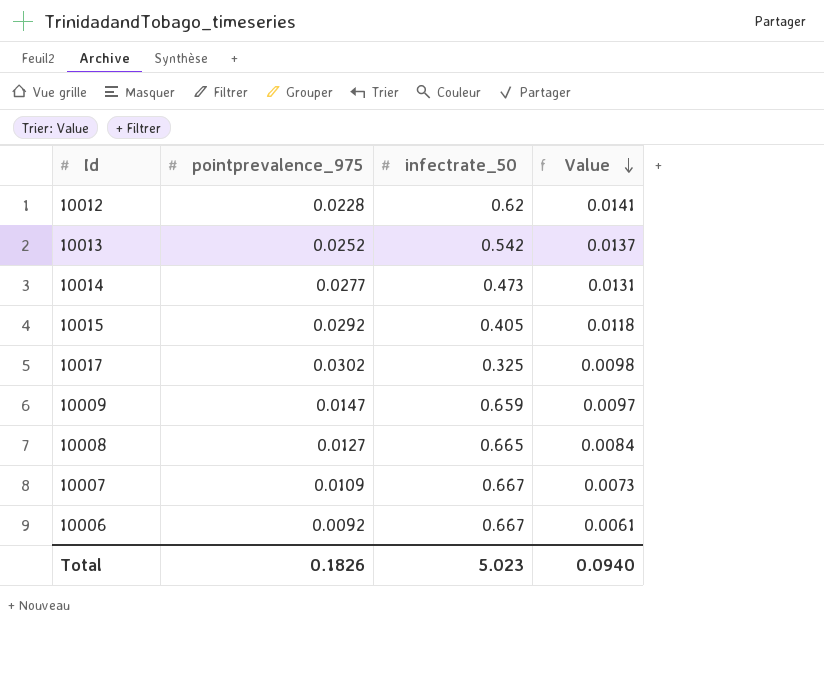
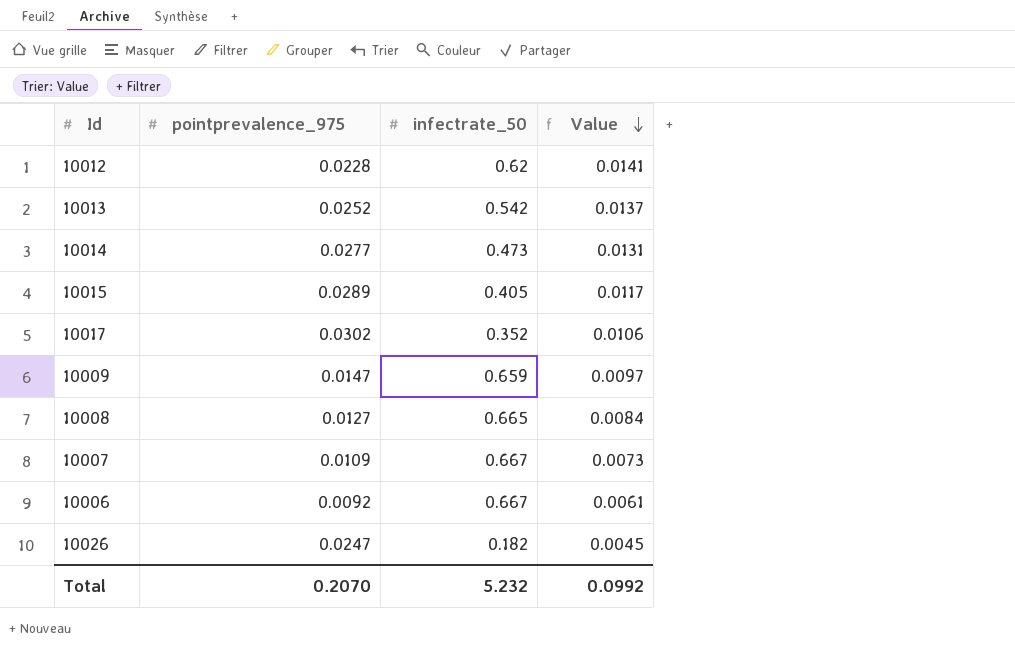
10015 | pointprevalence_975: 0.0292 -> 0.0289
10015 | Value: 0.0118 -> 0.0117
10017 | infectrate_50: 0.325 -> 0.352
10017 | Value: 0.0098 -> 0.0106
row 10026: none -> 0.0247 | 0.182 | 0.0045
Total | pointprevalence_975: 0.1826 -> 0.2070
Total | infectrate_50: 5.023 -> 5.232
Total | Value: 0.0940 -> 0.0992

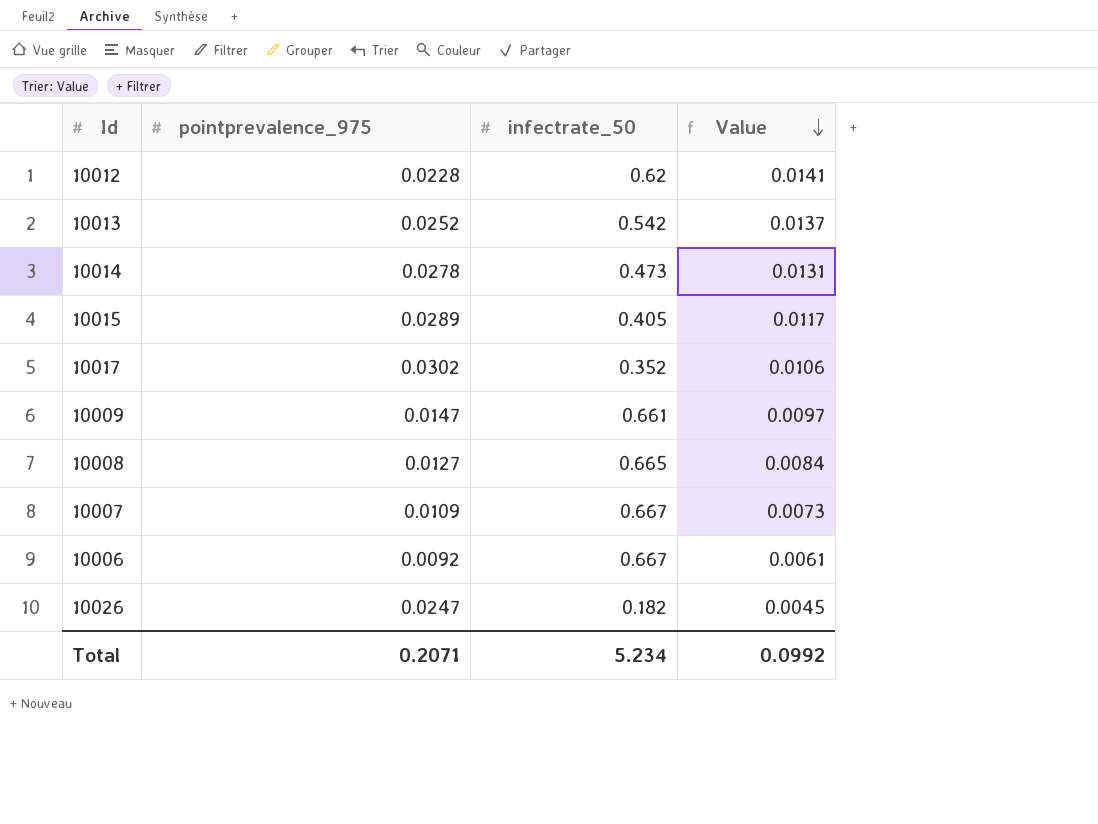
10014 | pointprevalence_975: 0.0277 -> 0.0278
10009 | infectrate_50: 0.659 -> 0.661
Total | pointprevalence_975: 0.2070 -> 0.2071
Total | infectrate_50: 5.232 -> 5.234

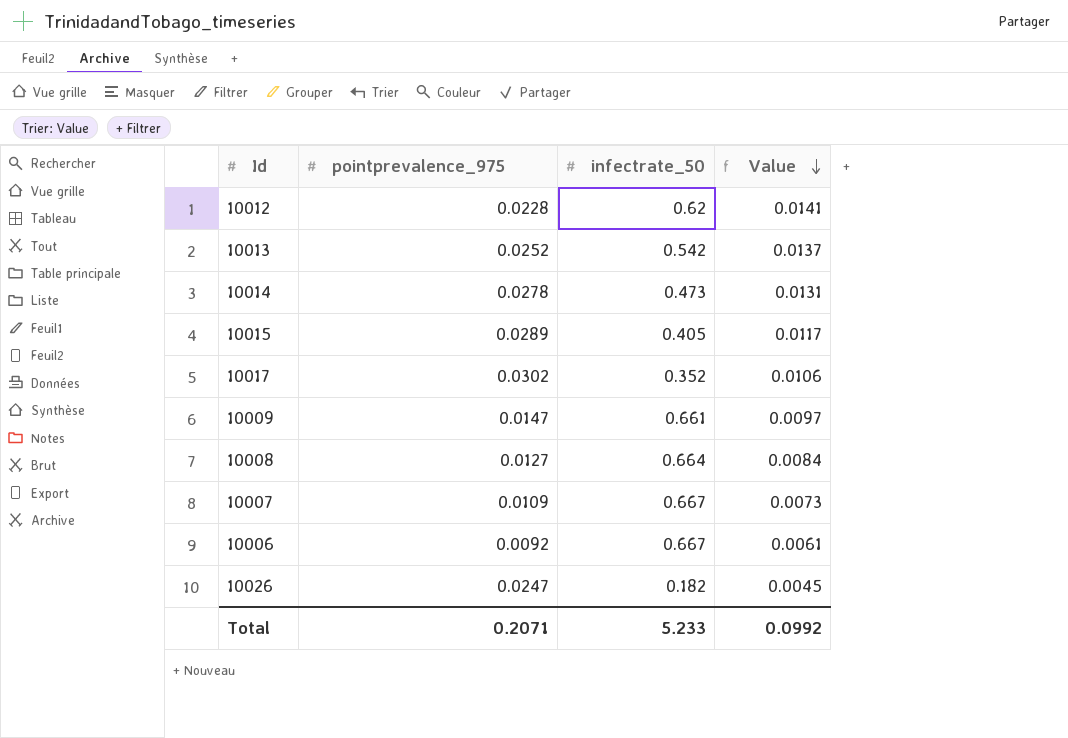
10008 | infectrate_50: 0.665 -> 0.664
Total | infectrate_50: 5.234 -> 5.233

